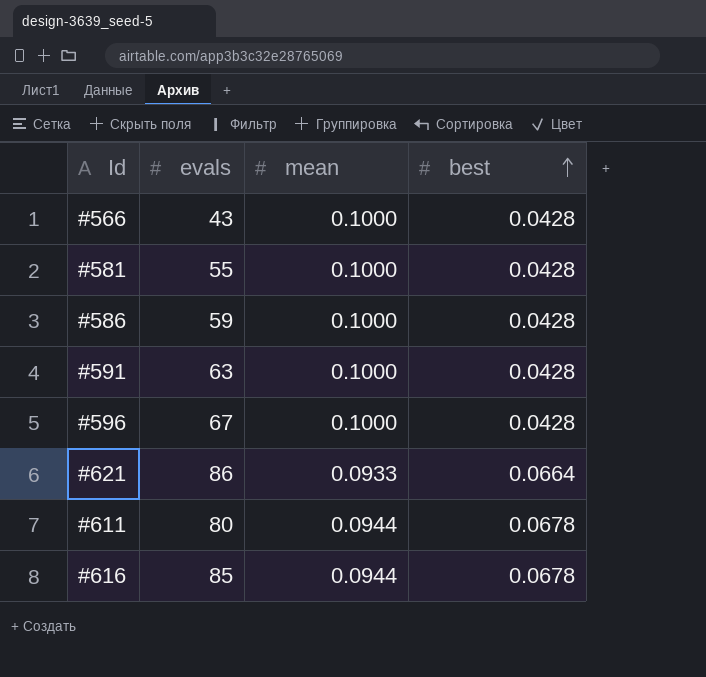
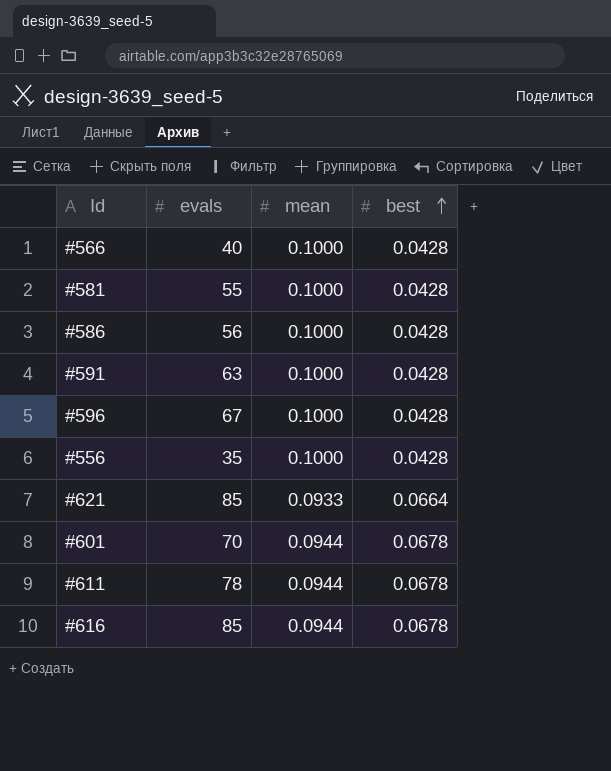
#566 | evals: 43 -> 40
#586 | evals: 59 -> 56
row #556: none -> 35 | 0.1000 | 0.0428
#621 | evals: 86 -> 85
row #601: none -> 70 | 0.0944 | 0.0678
#611 | evals: 80 -> 78

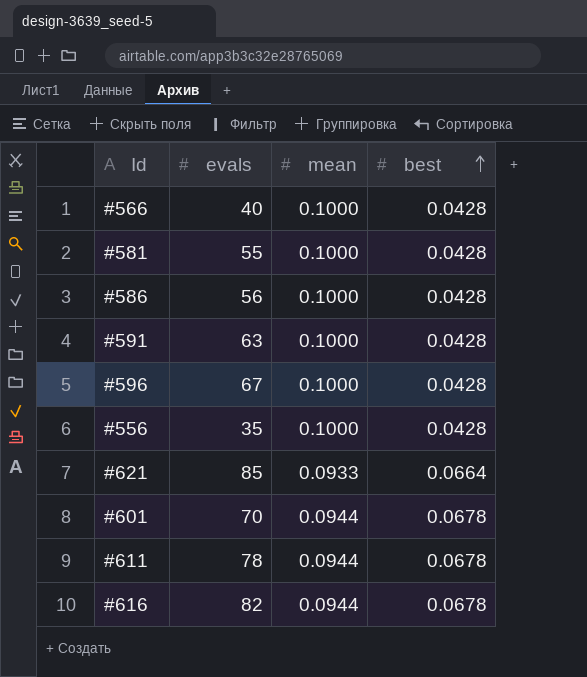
#616 | evals: 85 -> 82

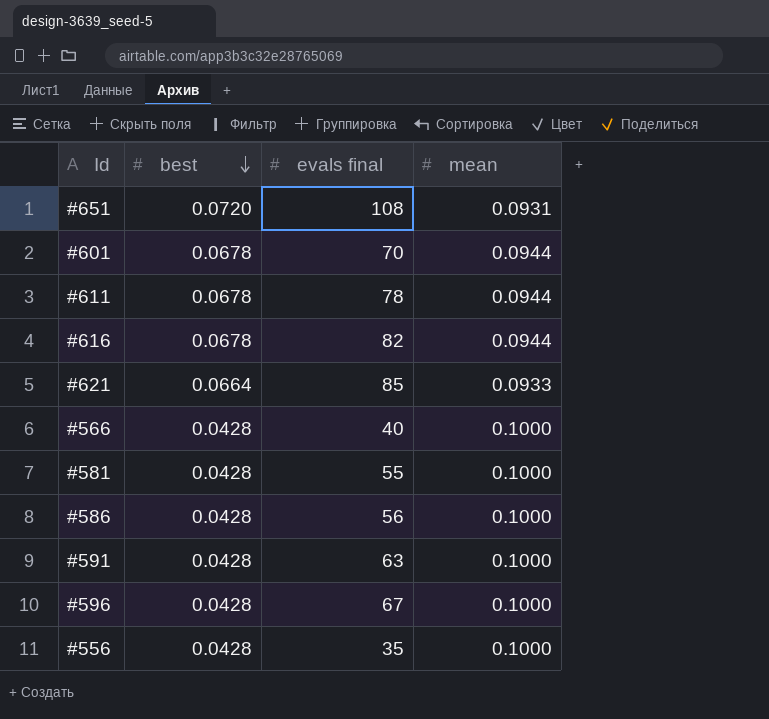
row order: best ascending -> best descending
column best | position: 4 -> 2
column name: evals -> evals final
row #651: none -> 0.0720 | 108 | 0.0931

